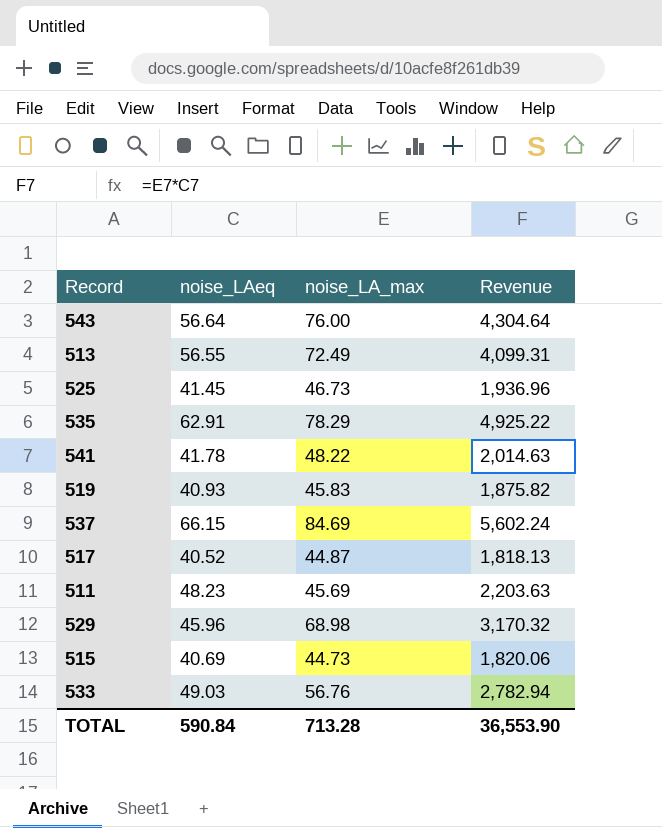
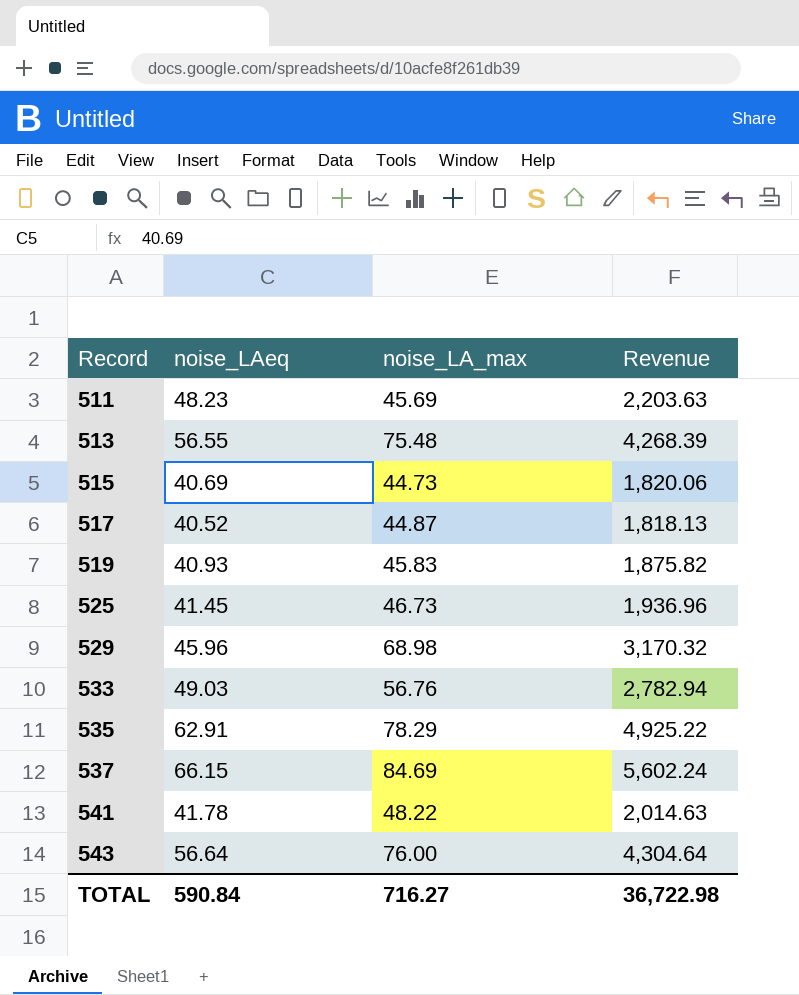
row order: none -> Record ascending
513 | noise_LA_max: 72.49 -> 75.48
513 | Revenue: 4,099.31 -> 4,268.39
TOTAL | noise_LA_max: 713.28 -> 716.27
TOTAL | Revenue: 36,553.90 -> 36,722.98

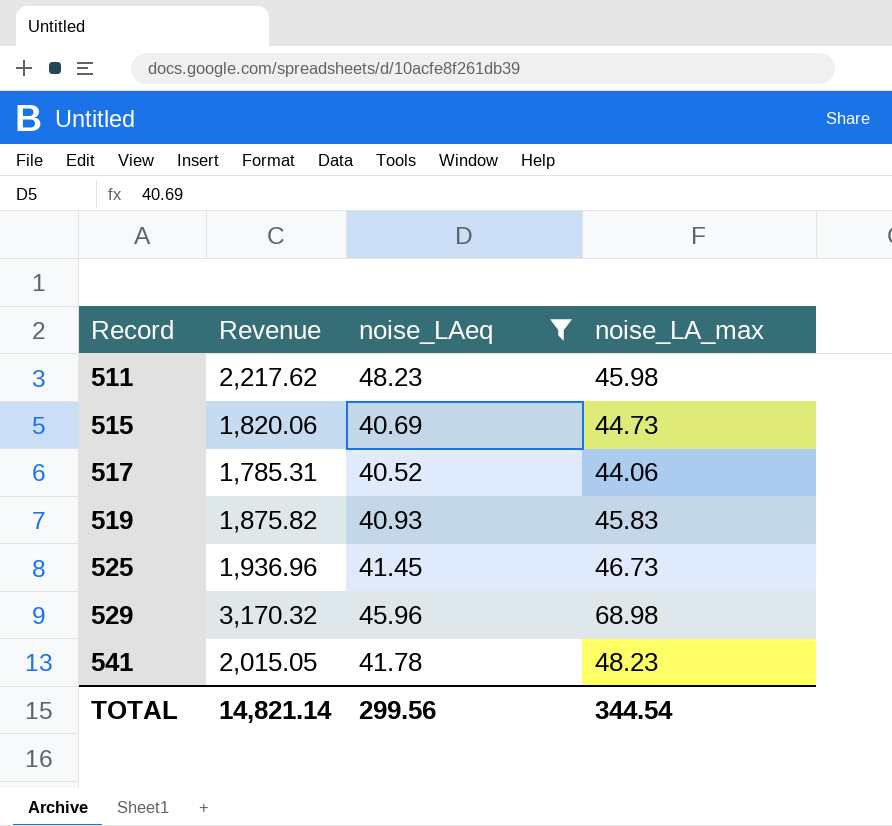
filter: none -> noise_LAeq <= 48.23
column Revenue | position: 4 -> 2
511 | Revenue: 2,203.63 -> 2,217.62
511 | noise_LA_max: 45.69 -> 45.98
517 | Revenue: 1,818.13 -> 1,785.31
517 | noise_LA_max: 44.87 -> 44.06
541 | Revenue: 2,014.63 -> 2,015.05
541 | noise_LA_max: 48.22 -> 48.23
TOTAL | Revenue: 36,722.98 -> 14,821.14
TOTAL | noise_LAeq: 590.84 -> 299.56
TOTAL | noise_LA_max: 716.27 -> 344.54

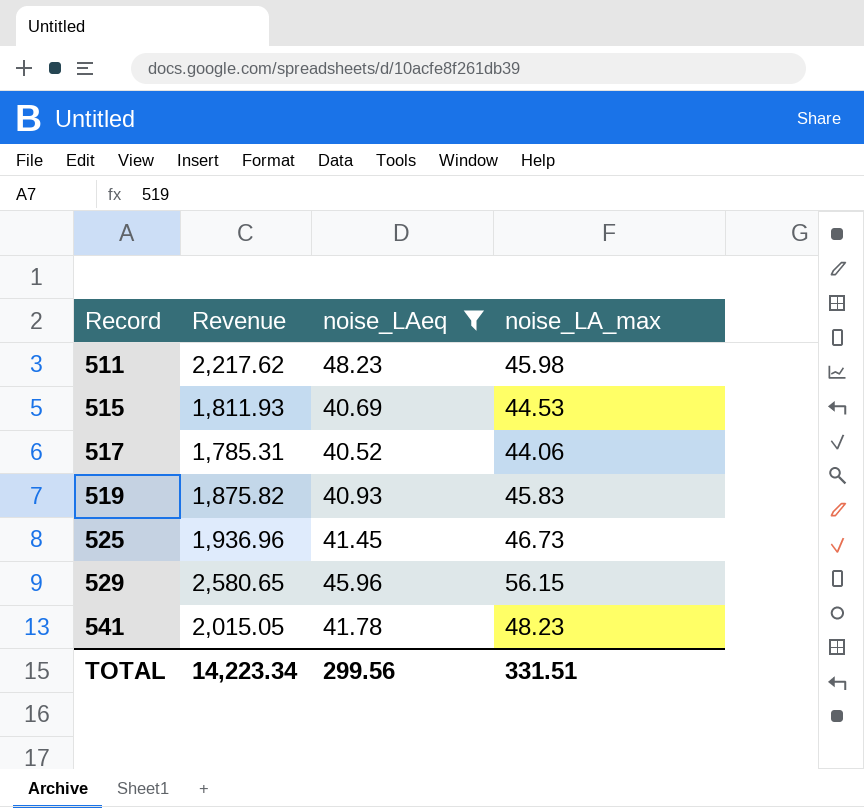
515 | Revenue: 1,820.06 -> 1,811.93
515 | noise_LA_max: 44.73 -> 44.53
529 | Revenue: 3,170.32 -> 2,580.65
529 | noise_LA_max: 68.98 -> 56.15
TOTAL | Revenue: 14,821.14 -> 14,223.34
TOTAL | noise_LA_max: 344.54 -> 331.51

